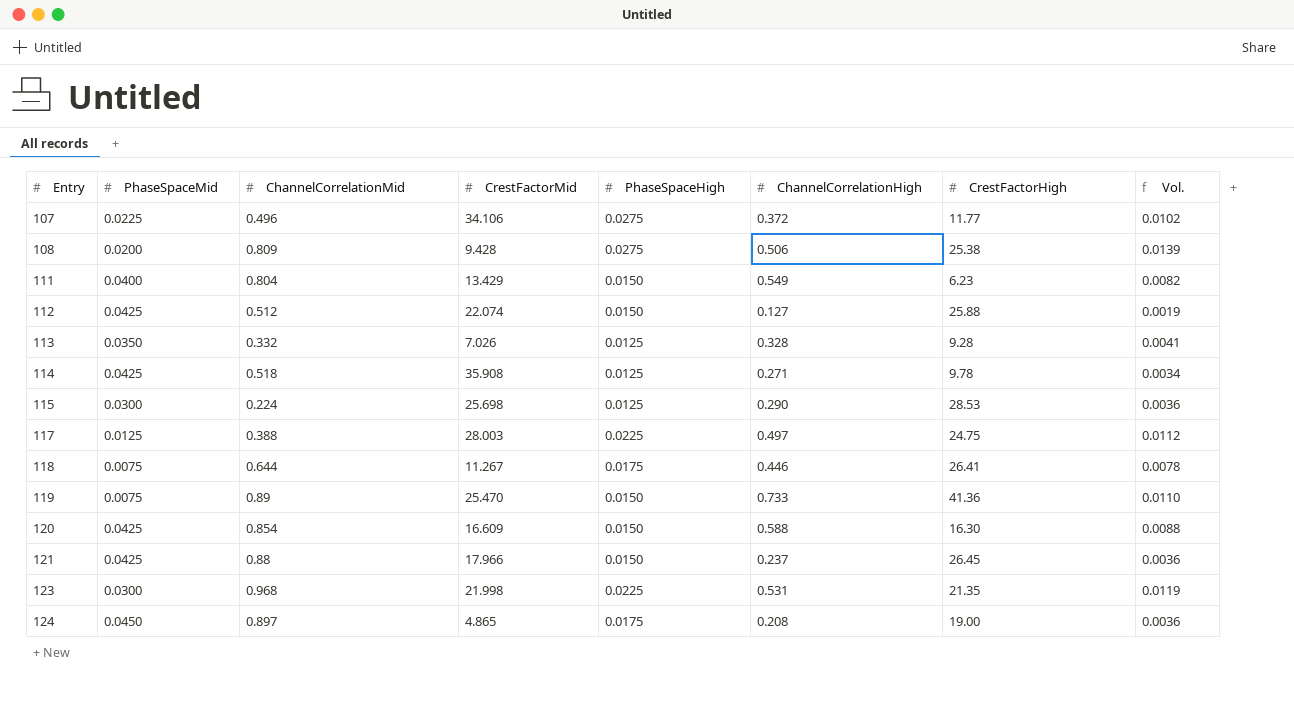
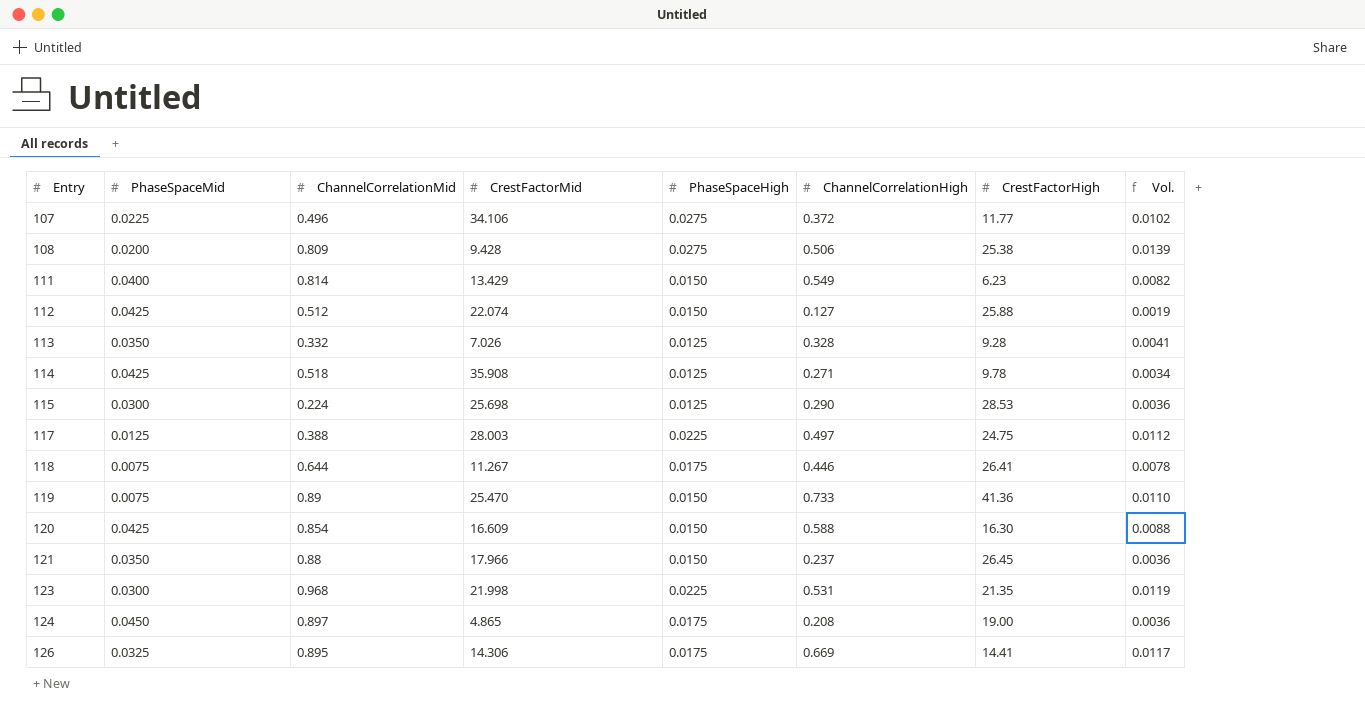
111 | ChannelCorrelationMid: 0.804 -> 0.814
121 | PhaseSpaceMid: 0.0425 -> 0.0350
row 126: none -> 0.0325 | 0.895 | 14.306 | 0.0175 | 0.669 | 14.41 | 0.0117

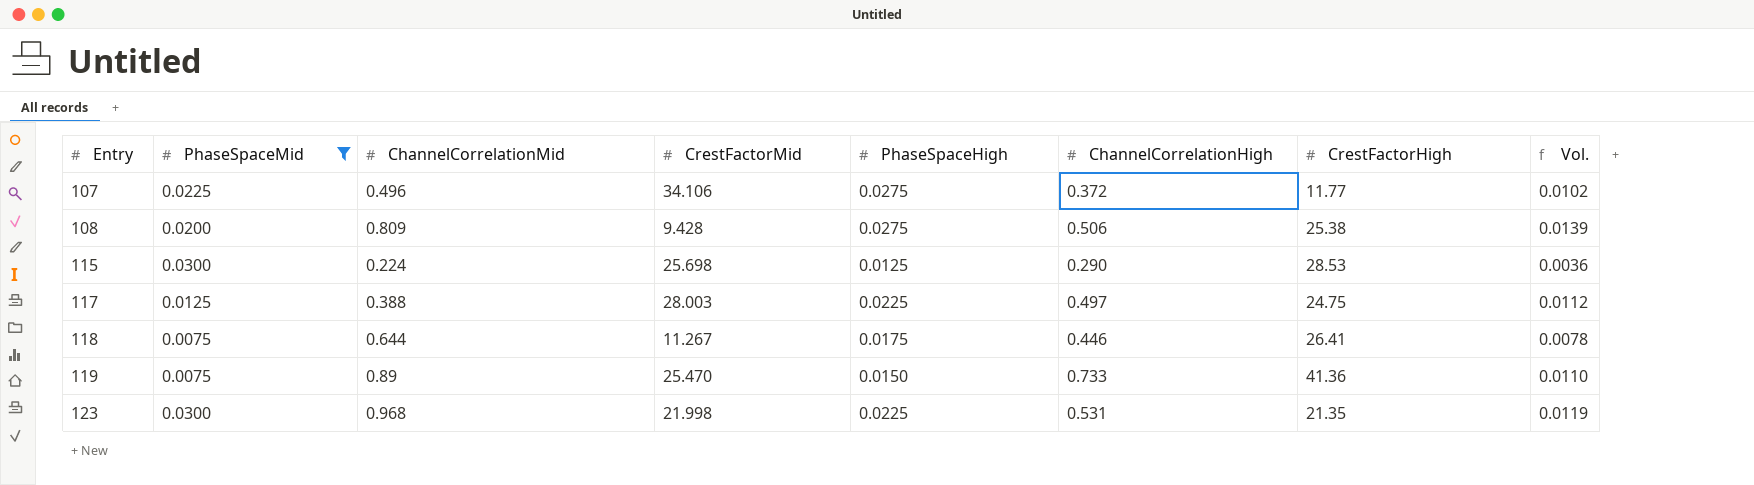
filter: none -> PhaseSpaceMid <= 0.0300

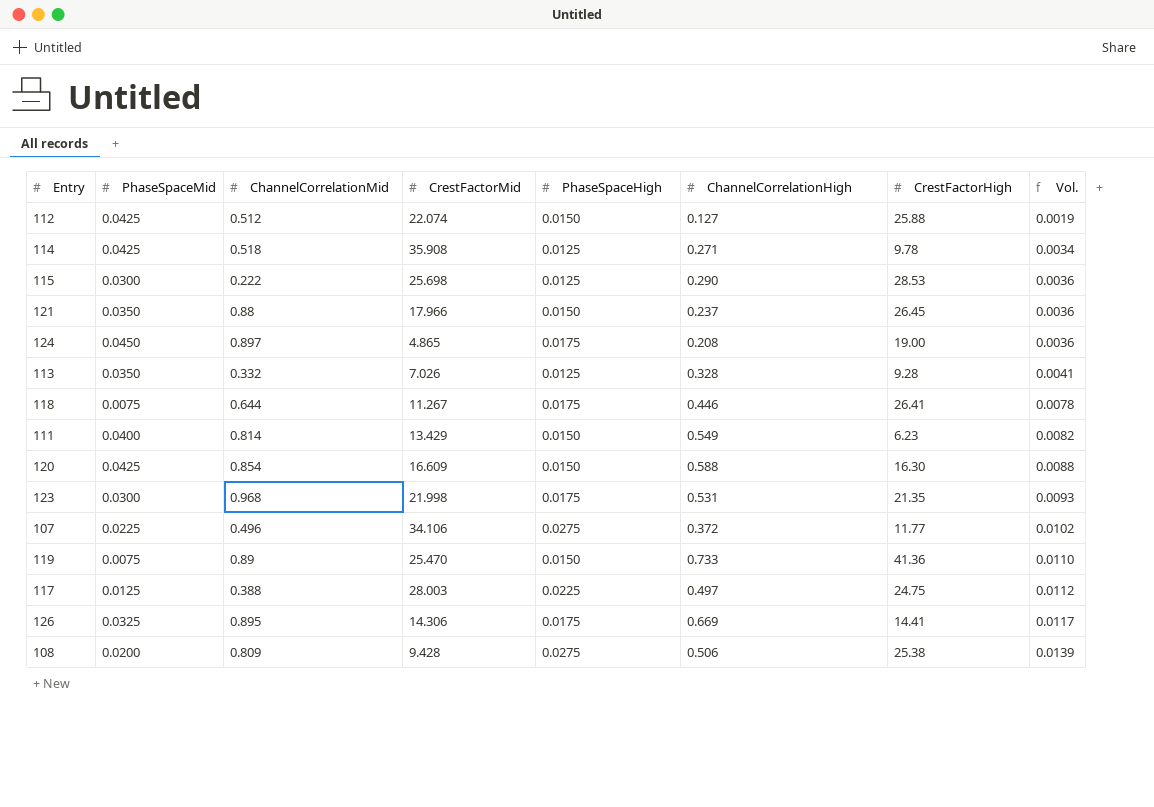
filter: PhaseSpaceMid <= 0.0300 -> none
row order: Entry ascending -> Vol. ascending
115 | ChannelCorrelationMid: 0.224 -> 0.222
123 | PhaseSpaceHigh: 0.0225 -> 0.0175
123 | Vol.: 0.0119 -> 0.0093

